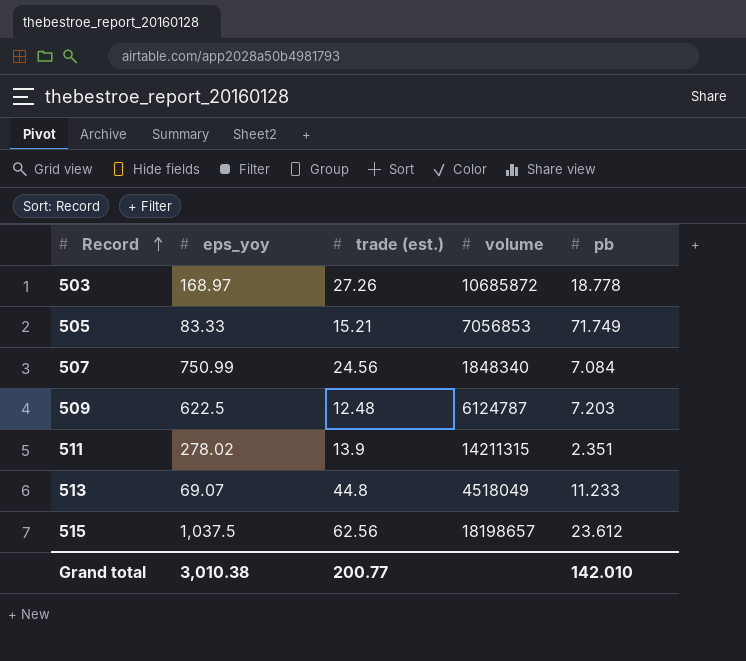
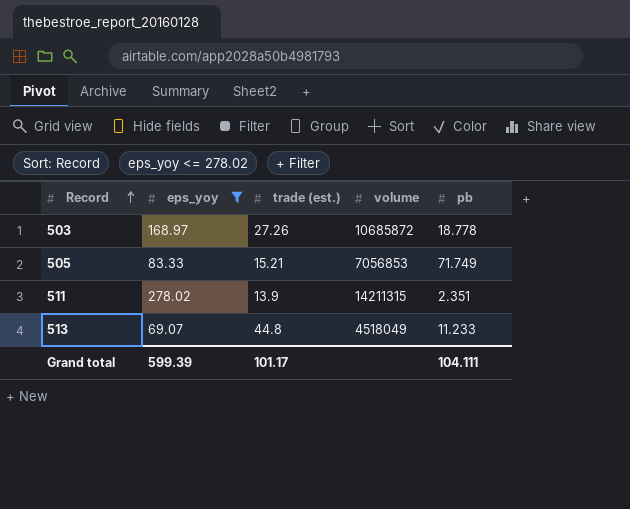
filter: none -> eps_yoy <= 278.02
Grand total | eps_yoy: 3,010.38 -> 599.39
Grand total | trade (est.): 200.77 -> 101.17
Grand total | pb: 142.010 -> 104.111

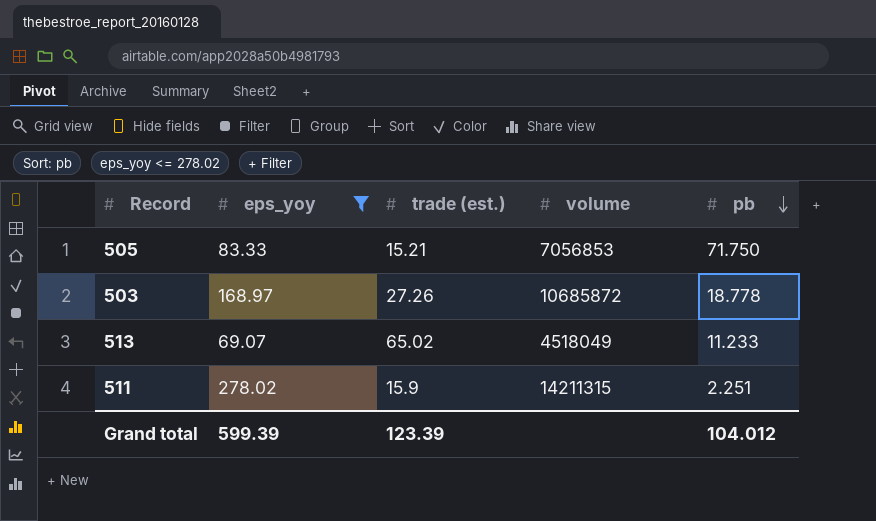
row order: Record ascending -> pb descending
505 | pb: 71.749 -> 71.750
513 | trade (est.): 44.8 -> 65.02
511 | trade (est.): 13.9 -> 15.9
511 | pb: 2.351 -> 2.251
Grand total | trade (est.): 101.17 -> 123.39
Grand total | pb: 104.111 -> 104.012

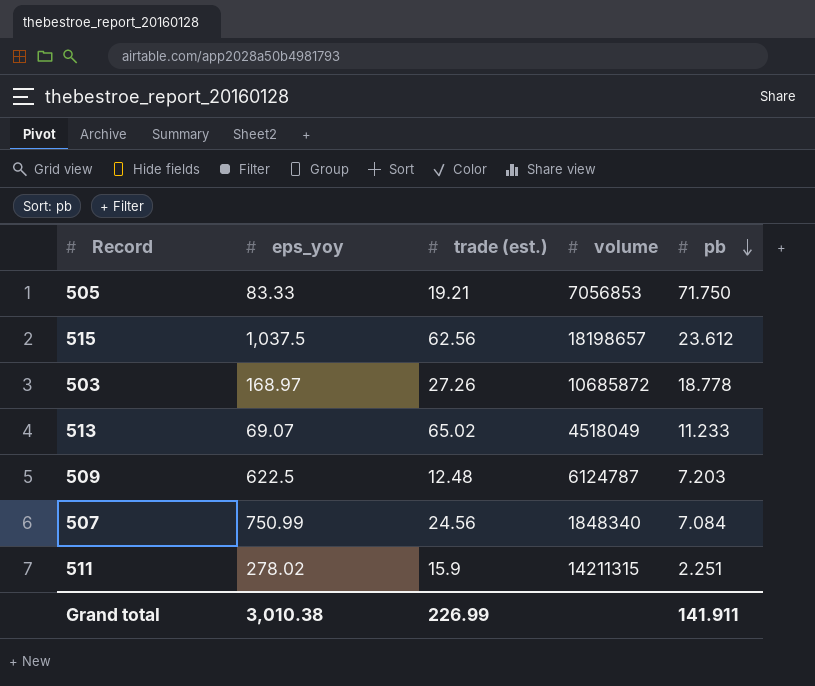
filter: eps_yoy <= 278.02 -> none
505 | trade (est.): 15.21 -> 19.21
Grand total | eps_yoy: 599.39 -> 3,010.38
Grand total | trade (est.): 123.39 -> 226.99
Grand total | pb: 104.012 -> 141.911

